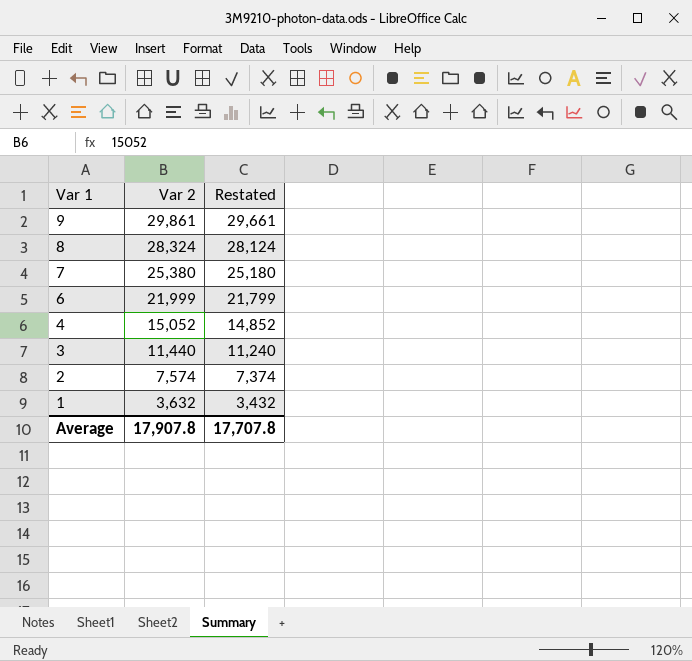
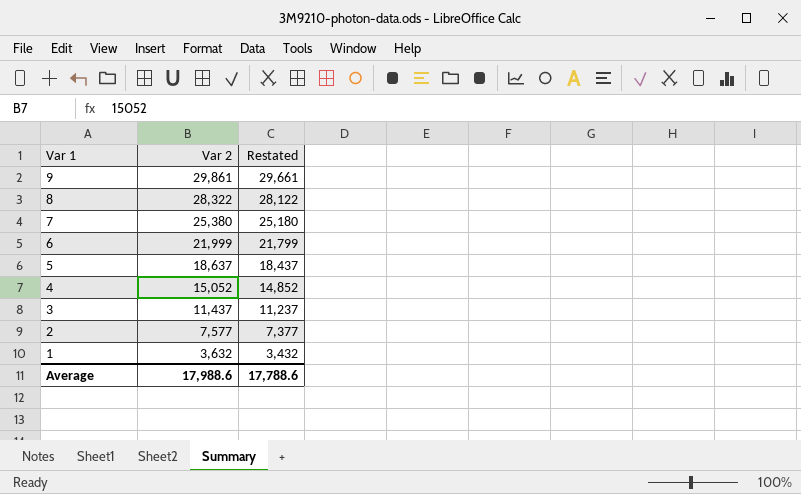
8 | Var 2: 28,324 -> 28,322
8 | Restated: 28,124 -> 28,122
row 5: none -> 18,637 | 18,437
3 | Var 2: 11,440 -> 11,437
3 | Restated: 11,240 -> 11,237
2 | Var 2: 7,574 -> 7,577
2 | Restated: 7,374 -> 7,377
Average | Var 2: 17,907.8 -> 17,988.6
Average | Restated: 17,707.8 -> 17,788.6

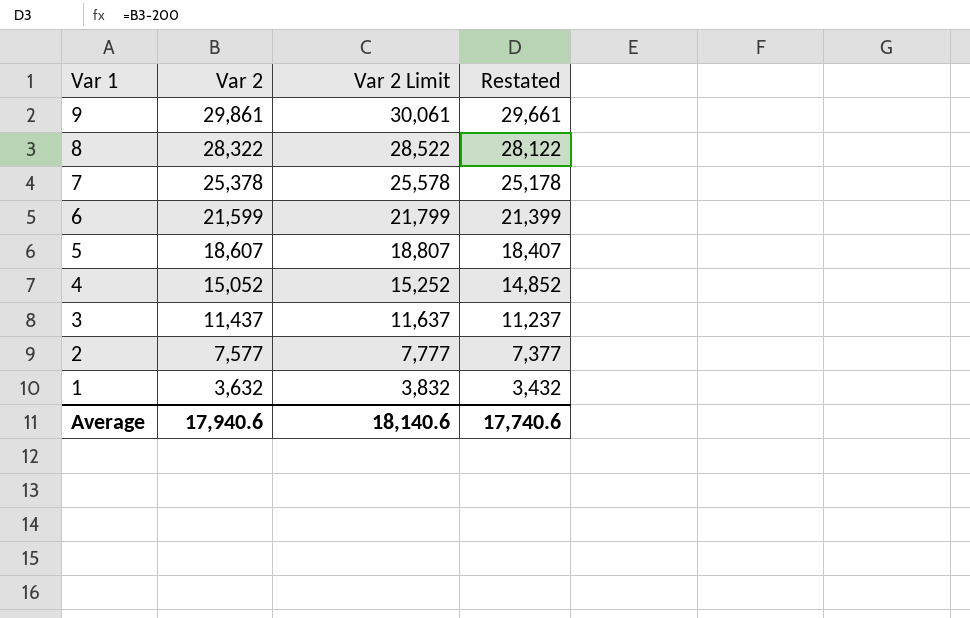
column Var 2 Limit | formula: none -> [Var 2] + 200
7 | Var 2: 25,380 -> 25,378
7 | Restated: 25,180 -> 25,178
6 | Var 2: 21,999 -> 21,599
6 | Restated: 21,799 -> 21,399
5 | Var 2: 18,637 -> 18,607
5 | Restated: 18,437 -> 18,407
Average | Var 2: 17,988.6 -> 17,940.6
Average | Restated: 17,788.6 -> 17,740.6

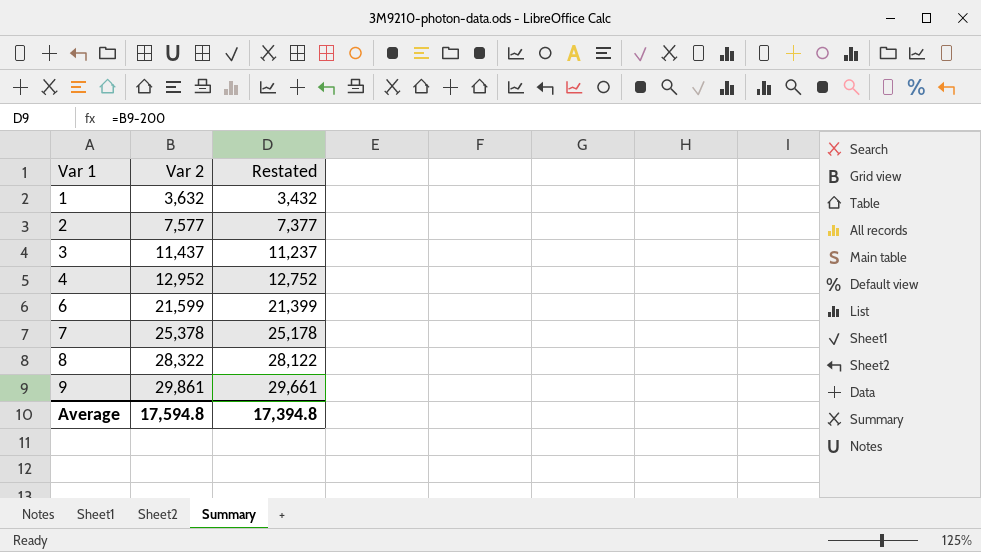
row order: Var 1 descending -> Var 1 ascending
column Var 2 Limit | formula: [Var 2] + 200 -> none
row 5: 18,607 | 18,807 | 18,407 -> none
4 | Var 2: 15,052 -> 12,952
4 | Restated: 14,852 -> 12,752
Average | Var 2: 17,940.6 -> 17,594.8
Average | Restated: 17,740.6 -> 17,394.8

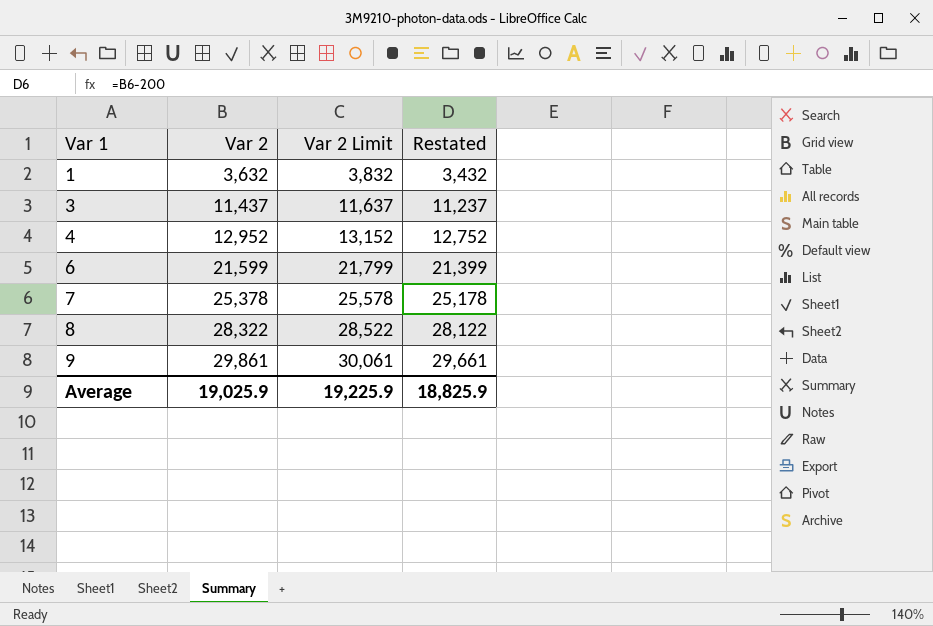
column Var 2 Limit | formula: none -> [Var 2] + 200
row 2: 7,577 | 7,377 -> none
Average | Var 2: 17,594.8 -> 19,025.9
Average | Restated: 17,394.8 -> 18,825.9

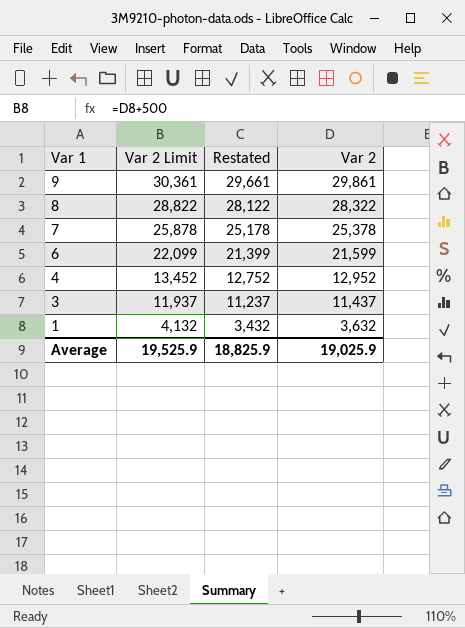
row order: Var 1 ascending -> Var 1 descending
column Var 2 Limit | formula: [Var 2] + 200 -> [Var 2] + 500
column Var 2 | position: 2 -> 4
Average | Var 2 Limit: 19,225.9 -> 19,525.9

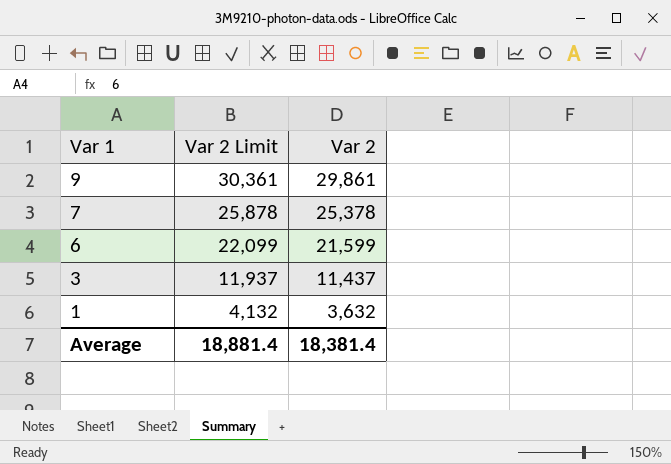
column Restated | formula: [Var 2] - 200 -> none
row 8: 28,822 | 28,122 | 28,322 -> none
row 4: 13,452 | 12,752 | 12,952 -> none
Average | Var 2 Limit: 19,525.9 -> 18,881.4
Average | Var 2: 19,025.9 -> 18,381.4

